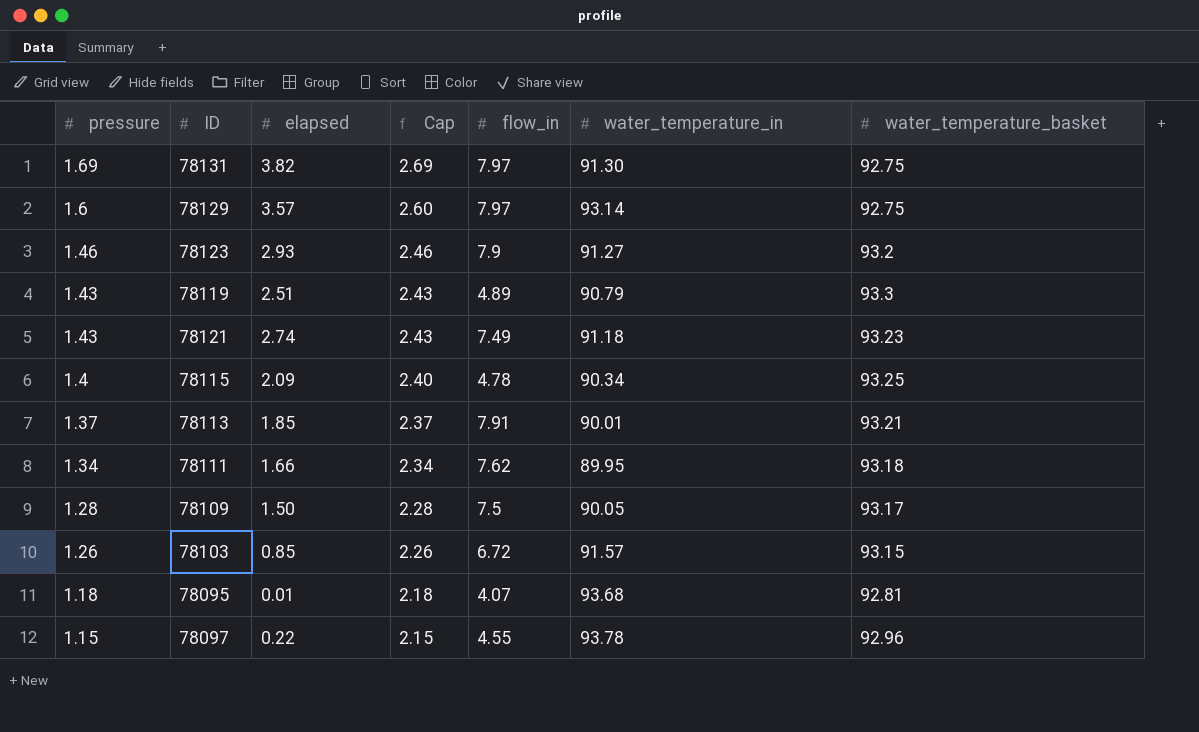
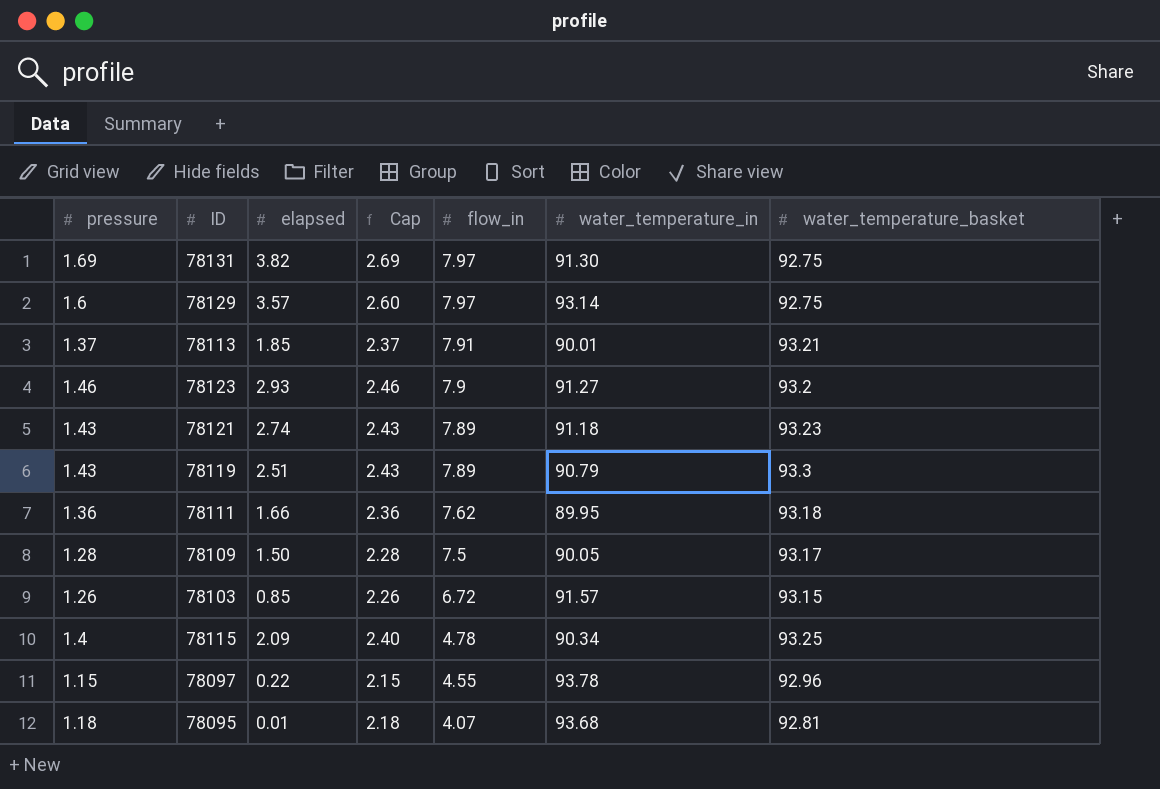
row order: pressure descending -> flow_in descending
78121 | flow_in: 7.49 -> 7.89
78119 | flow_in: 4.89 -> 7.89
78111 | pressure: 1.34 -> 1.36
78111 | Cap: 2.34 -> 2.36

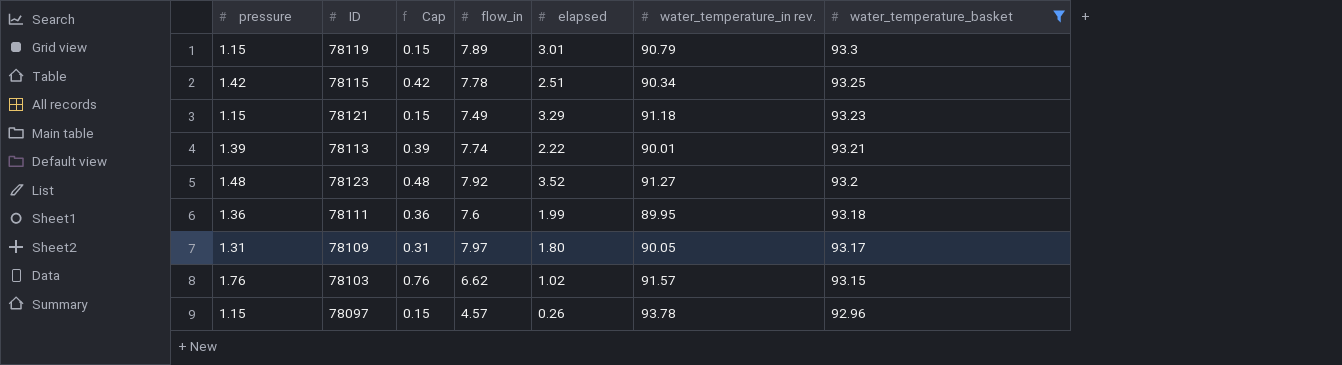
filter: none -> water_temperature_basket >= 92.96
row order: flow_in descending -> water_temperature_basket descending
column Cap | formula: [pressure] + 1 -> [pressure] - 1
column elapsed | position: 3 -> 5
column name: water_temperature_in -> water_temperature_in rev.
78119 | pressure: 1.43 -> 1.15
78119 | elapsed: 2.51 -> 3.01
78115 | pressure: 1.4 -> 1.42
78115 | flow_in: 4.78 -> 7.78
78115 | elapsed: 2.09 -> 2.51
78121 | pressure: 1.43 -> 1.15
78121 | flow_in: 7.89 -> 7.49
78121 | elapsed: 2.74 -> 3.29
78113 | pressure: 1.37 -> 1.39
78113 | flow_in: 7.91 -> 7.74
78113 | elapsed: 1.85 -> 2.22
78123 | pressure: 1.46 -> 1.48
78123 | flow_in: 7.9 -> 7.92
78123 | elapsed: 2.93 -> 3.52
78111 | flow_in: 7.62 -> 7.6
78111 | elapsed: 1.66 -> 1.99
78109 | pressure: 1.28 -> 1.31
78109 | flow_in: 7.5 -> 7.97
78109 | elapsed: 1.50 -> 1.80
78103 | pressure: 1.26 -> 1.76
78103 | flow_in: 6.72 -> 6.62
78103 | elapsed: 0.85 -> 1.02
78097 | flow_in: 4.55 -> 4.57
78097 | elapsed: 0.22 -> 0.26

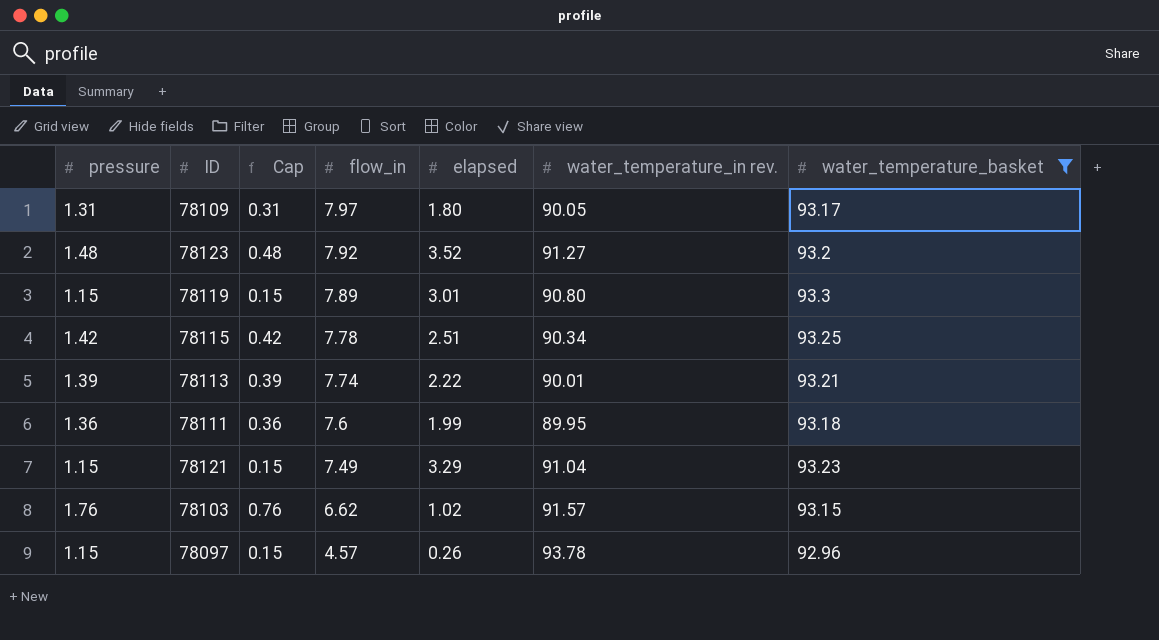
row order: water_temperature_basket descending -> flow_in descending
78119 | water_temperature_in rev.: 90.79 -> 90.80
78121 | water_temperature_in rev.: 91.18 -> 91.04

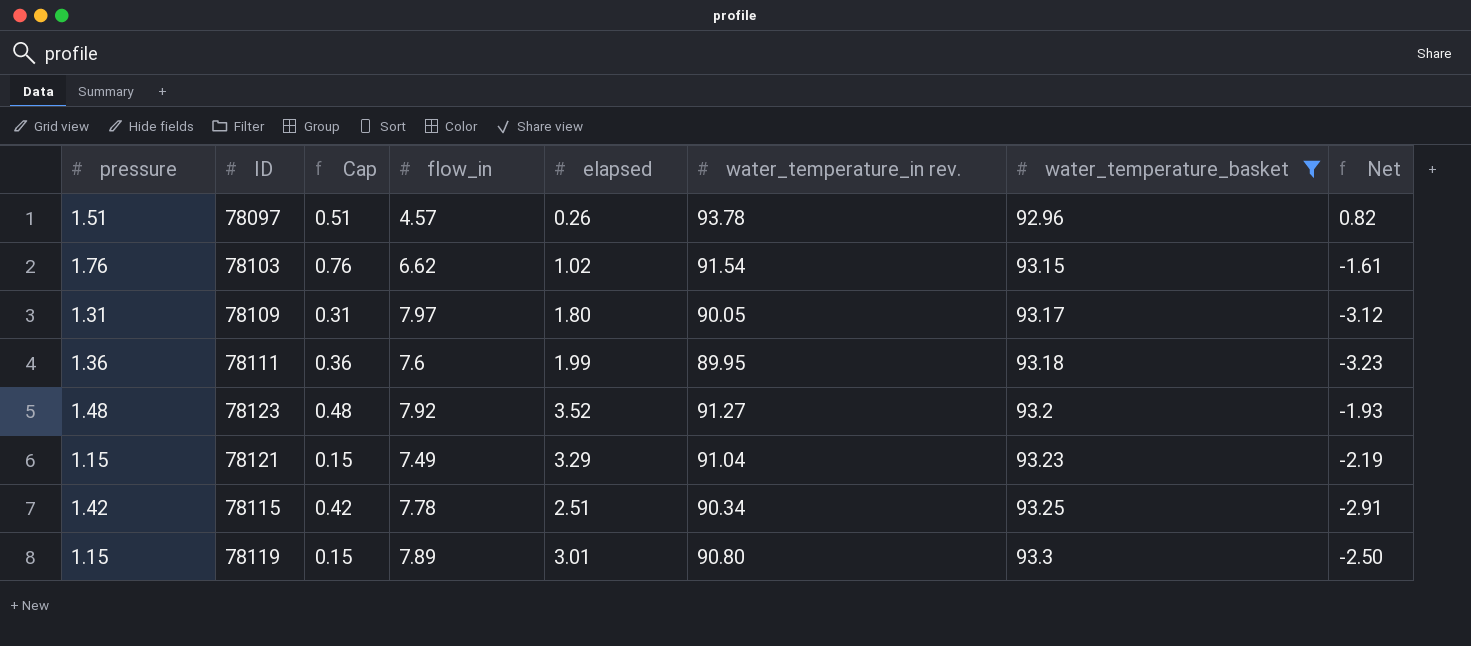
row order: flow_in descending -> water_temperature_basket ascending
column Net | formula: none -> [water_temperature_in rev.] - [water_temperature_basket]
row 78113: 1.39 | 0.39 | 7.74 | 2.22 | 90.01 | 93.21 -> none
78097 | pressure: 1.15 -> 1.51
78097 | Cap: 0.15 -> 0.51
78103 | water_temperature_in rev.: 91.57 -> 91.54

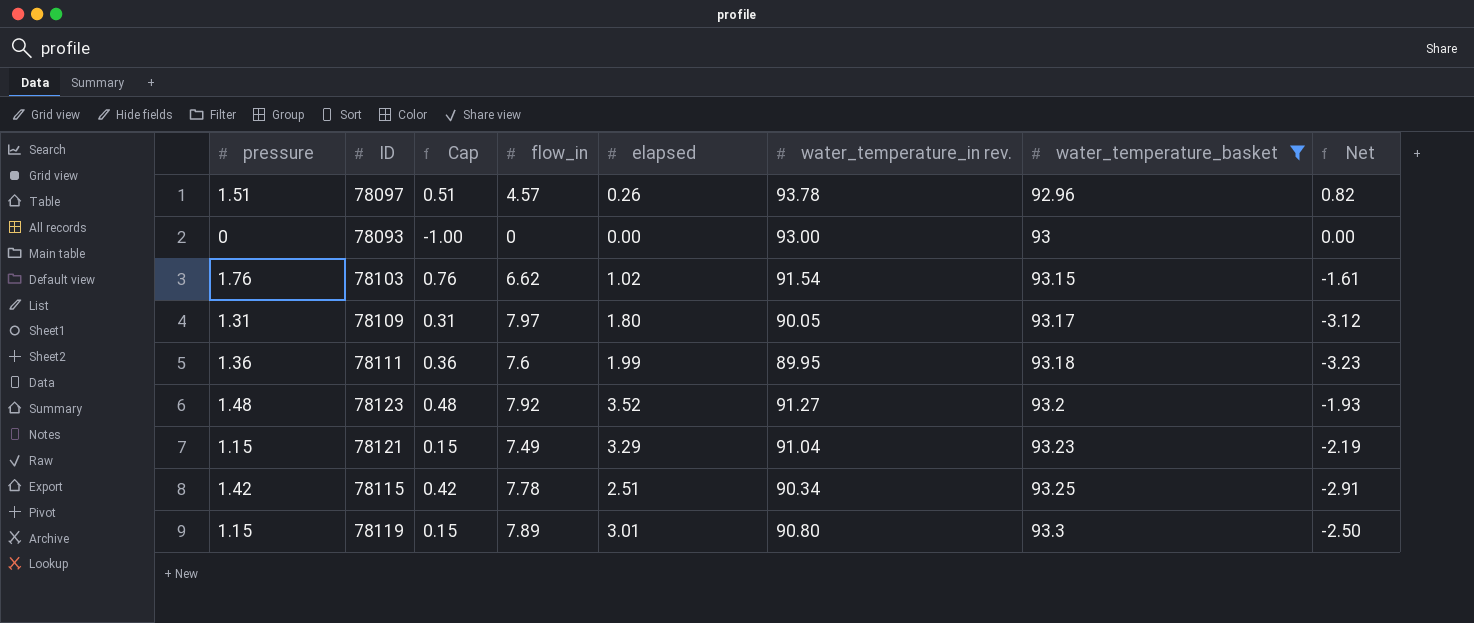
row 78093: none -> 0 | -1.00 | 0 | 0.00 | 93.00 | 93 | 0.00

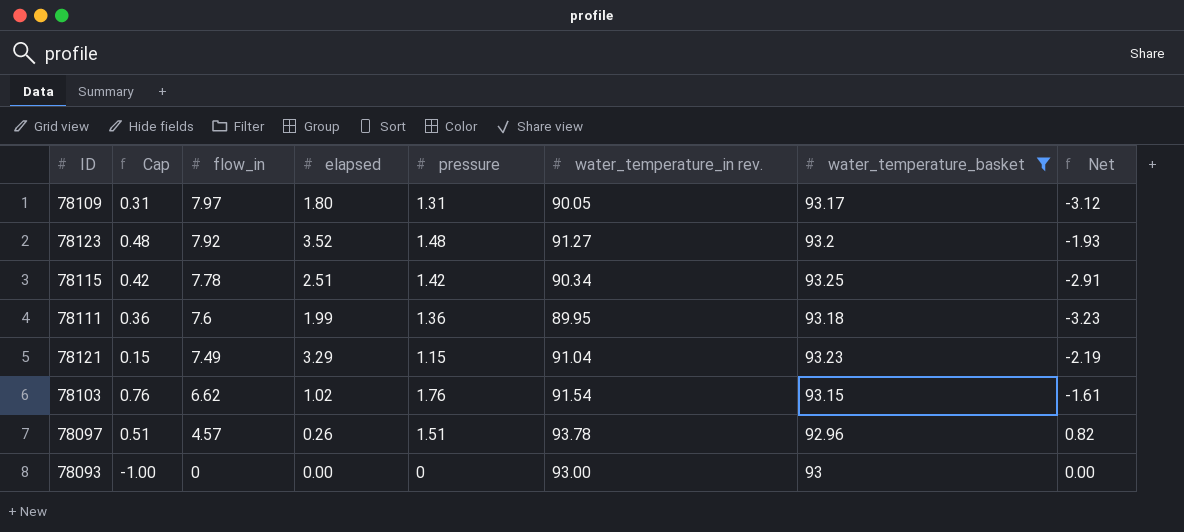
row order: water_temperature_basket ascending -> flow_in descending
column pressure | position: 1 -> 5
row 78119: 1.15 | 0.15 | 7.89 | 3.01 | 90.80 | 93.3 | -2.50 -> none

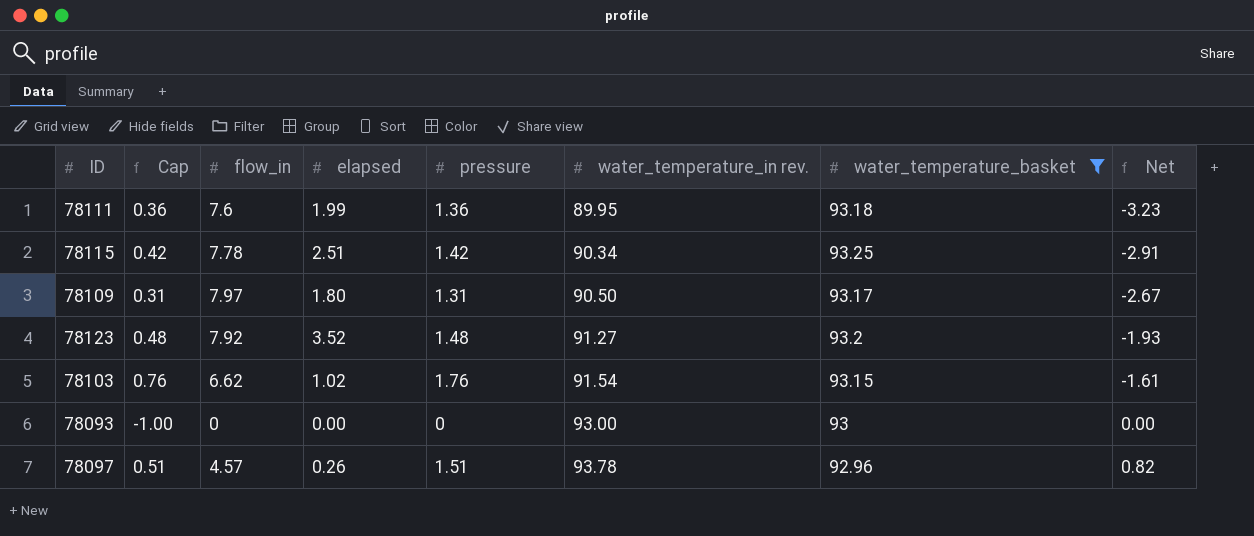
row order: flow_in descending -> water_temperature_in rev. ascending
row 78121: 0.15 | 7.49 | 3.29 | 1.15 | 91.04 | 93.23 | -2.19 -> none
78109 | water_temperature_in rev.: 90.05 -> 90.50
78109 | Net: -3.12 -> -2.67

